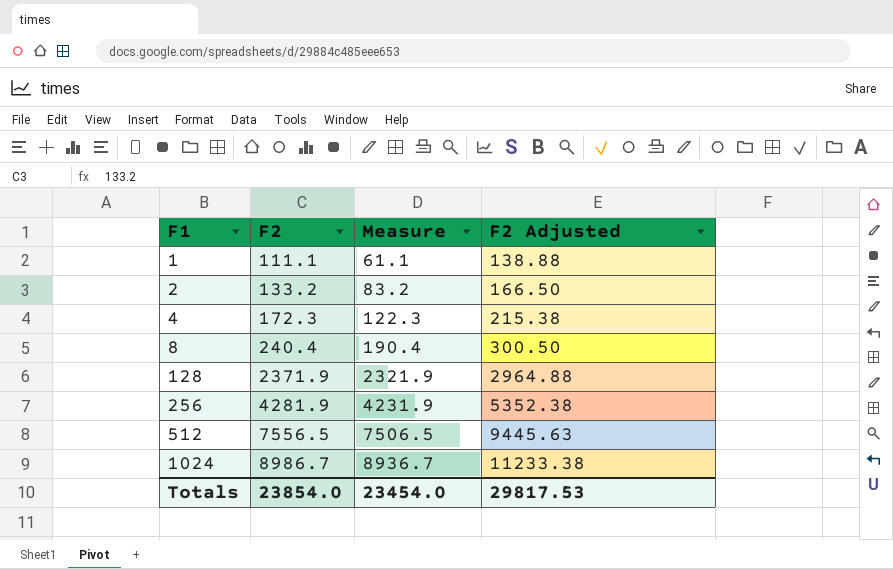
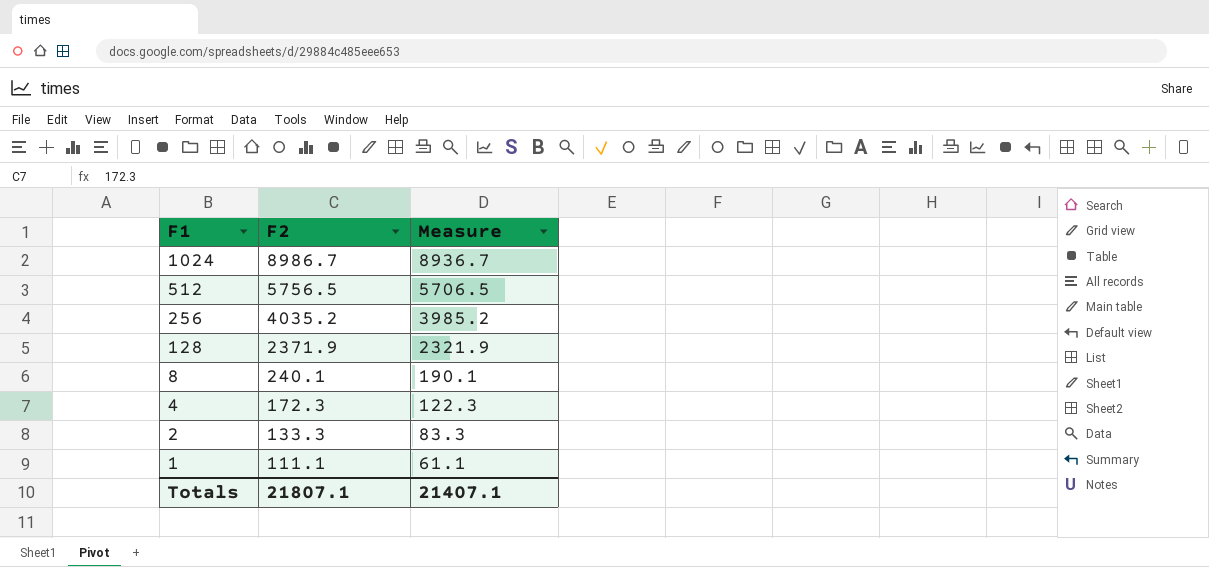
row order: F1 ascending -> F1 descending
column F2 Adjusted | formula: [F2] * 1.25 -> none
512 | F2: 7556.5 -> 5756.5
512 | Measure: 7506.5 -> 5706.5
256 | F2: 4281.9 -> 4035.2
256 | Measure: 4231.9 -> 3985.2
8 | F2: 240.4 -> 240.1
8 | Measure: 190.4 -> 190.1
2 | F2: 133.2 -> 133.3
2 | Measure: 83.2 -> 83.3
Totals | F2: 23854.0 -> 21807.1
Totals | Measure: 23454.0 -> 21407.1

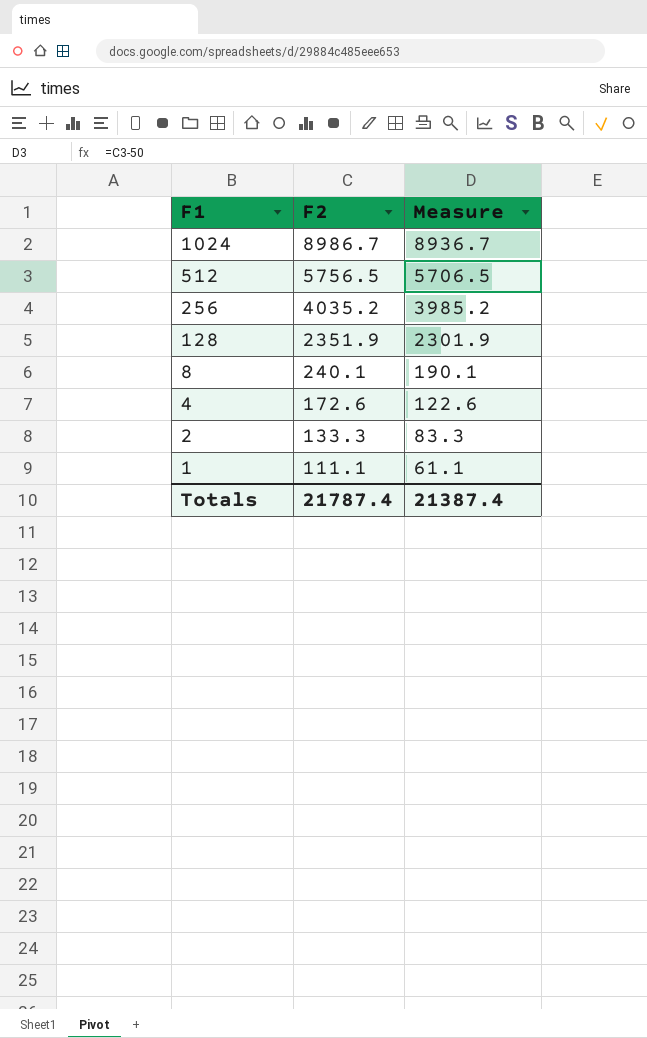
128 | F2: 2371.9 -> 2351.9
128 | Measure: 2321.9 -> 2301.9
4 | F2: 172.3 -> 172.6
4 | Measure: 122.3 -> 122.6
Totals | F2: 21807.1 -> 21787.4
Totals | Measure: 21407.1 -> 21387.4

